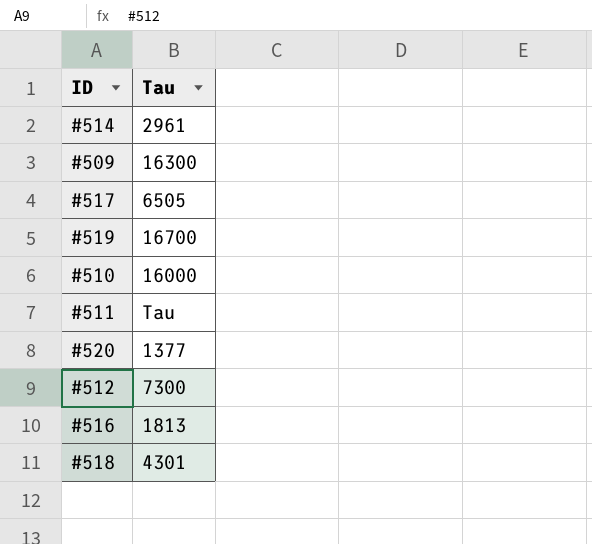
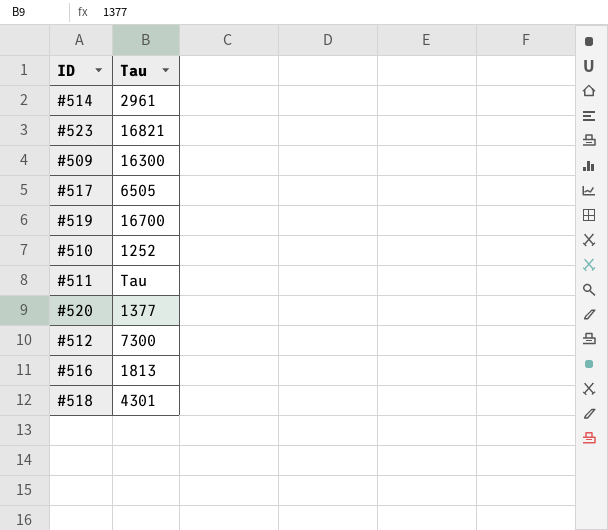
row #523: none -> 16821
#510 | Tau: 16000 -> 1252

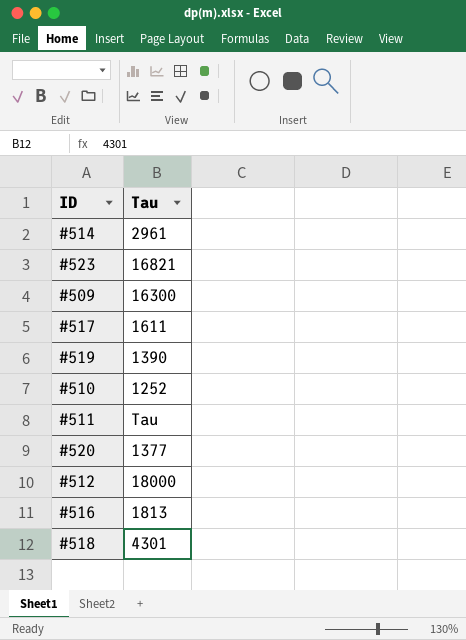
#517 | Tau: 6505 -> 1611
#519 | Tau: 16700 -> 1390
#512 | Tau: 7300 -> 18000

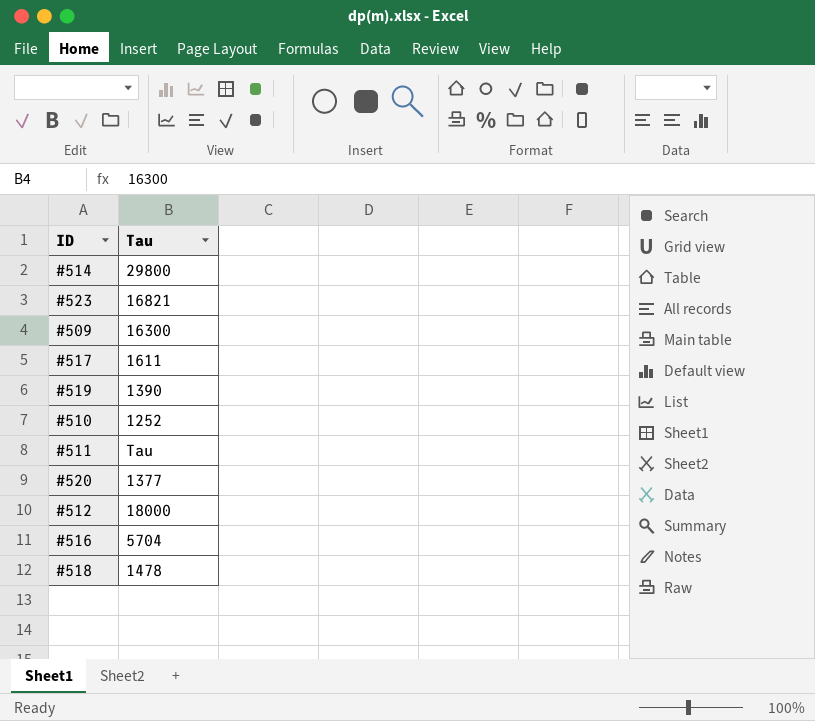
#514 | Tau: 2961 -> 29800
#516 | Tau: 1813 -> 5704
#518 | Tau: 4301 -> 1478

